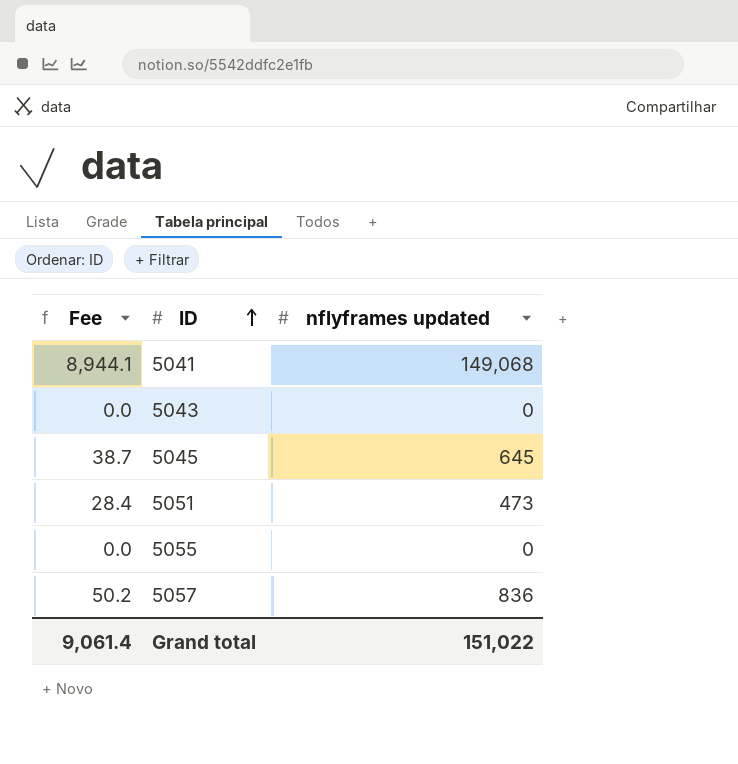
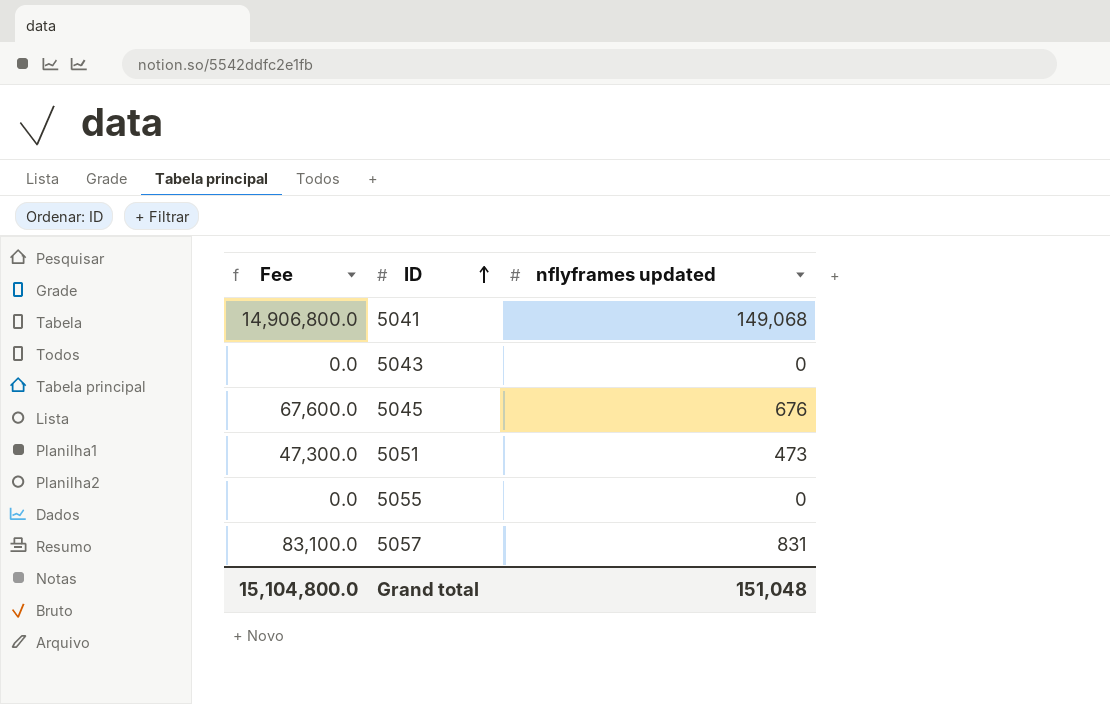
column Fee | formula: [nflyframes updated] * 0.06 -> [nflyframes updated] * 100
5045 | nflyframes updated: 645 -> 676
5057 | nflyframes updated: 836 -> 831
Grand total | Fee: 9,061.4 -> 15,104,800.0
Grand total | nflyframes updated: 151,022 -> 151,048

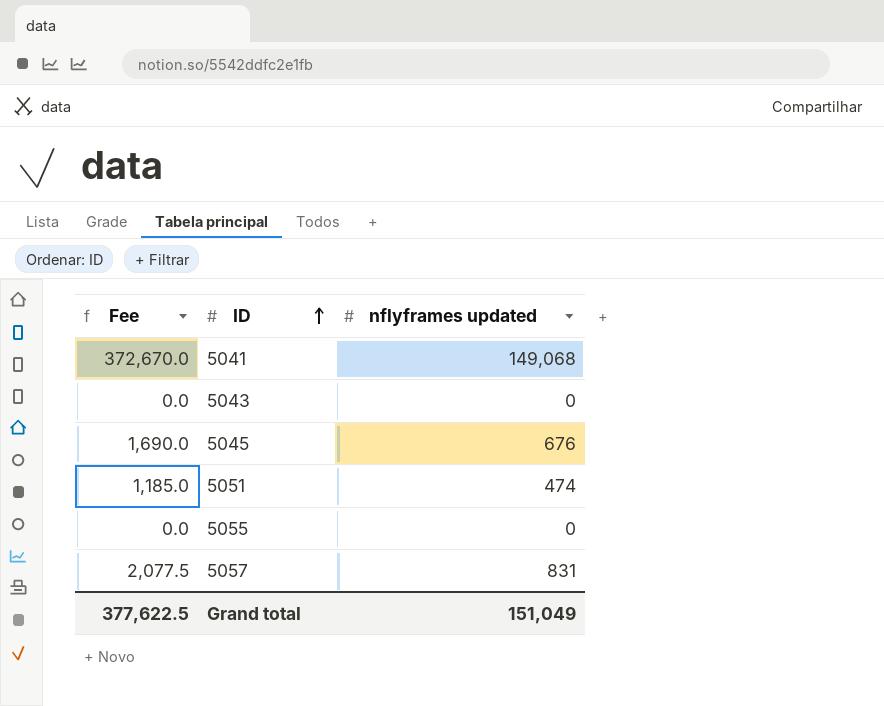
column Fee | formula: [nflyframes updated] * 100 -> [nflyframes updated] * 2.5
5051 | nflyframes updated: 473 -> 474
Grand total | Fee: 15,104,800.0 -> 377,622.5
Grand total | nflyframes updated: 151,048 -> 151,049

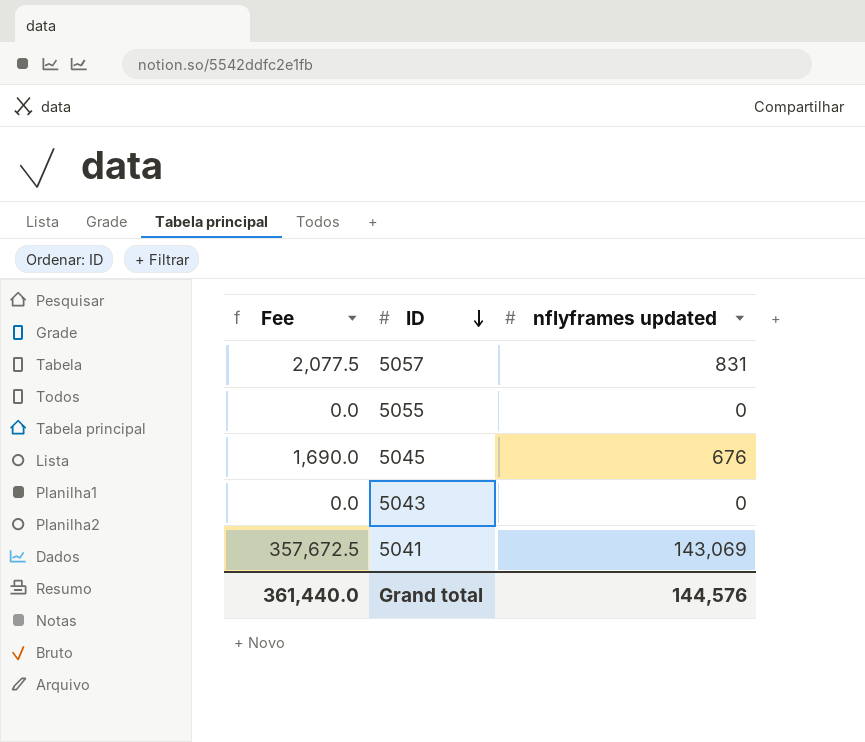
row order: ID ascending -> ID descending
row 5051: 1,185.0 | 474 -> none
5041 | Fee: 372,670.0 -> 357,672.5
5041 | nflyframes updated: 149,068 -> 143,069
Grand total | Fee: 377,622.5 -> 361,440.0
Grand total | nflyframes updated: 151,049 -> 144,576

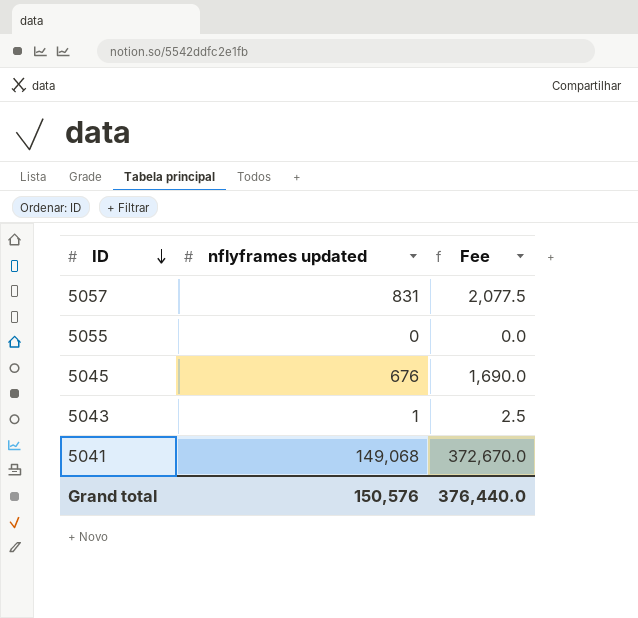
column Fee | position: 1 -> 3
5043 | nflyframes updated: 0 -> 1
5043 | Fee: 0.0 -> 2.5
5041 | nflyframes updated: 143,069 -> 149,068
5041 | Fee: 357,672.5 -> 372,670.0
Grand total | nflyframes updated: 144,576 -> 150,576
Grand total | Fee: 361,440.0 -> 376,440.0

